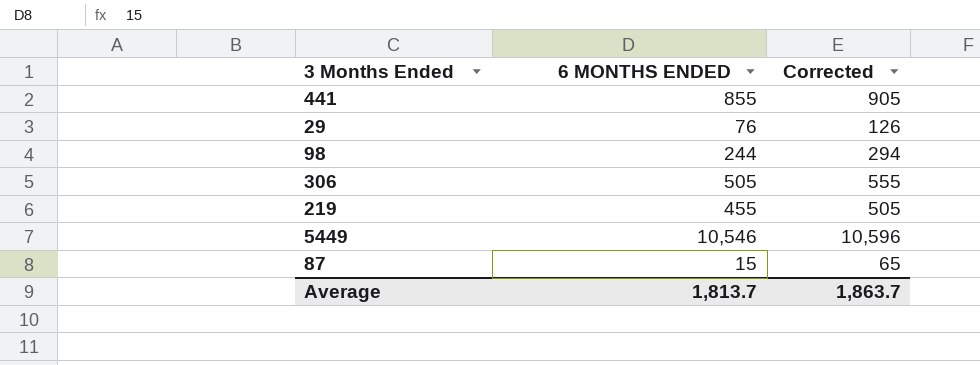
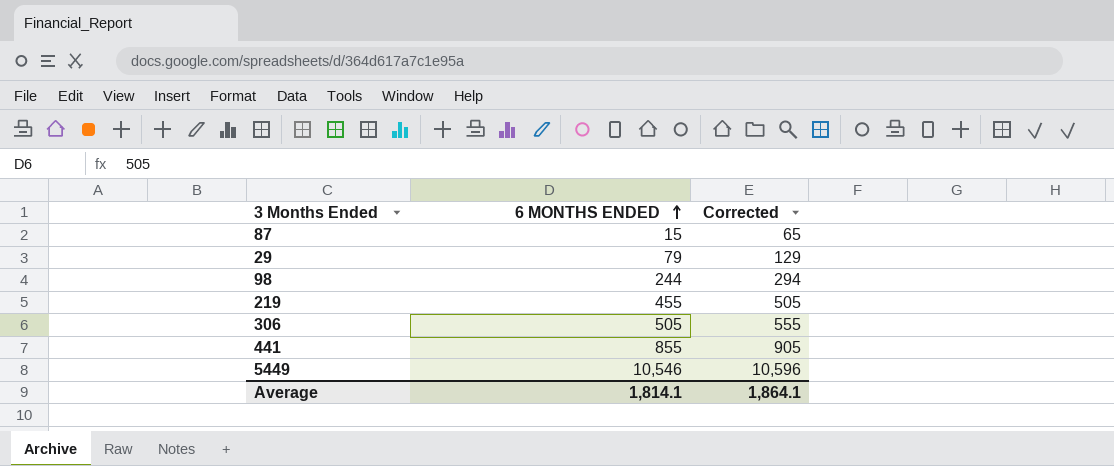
row order: none -> 6 MONTHS ENDED ascending
29 | 6 MONTHS ENDED: 76 -> 79
29 | Corrected: 126 -> 129
Average | 6 MONTHS ENDED: 1,813.7 -> 1,814.1
Average | Corrected: 1,863.7 -> 1,864.1

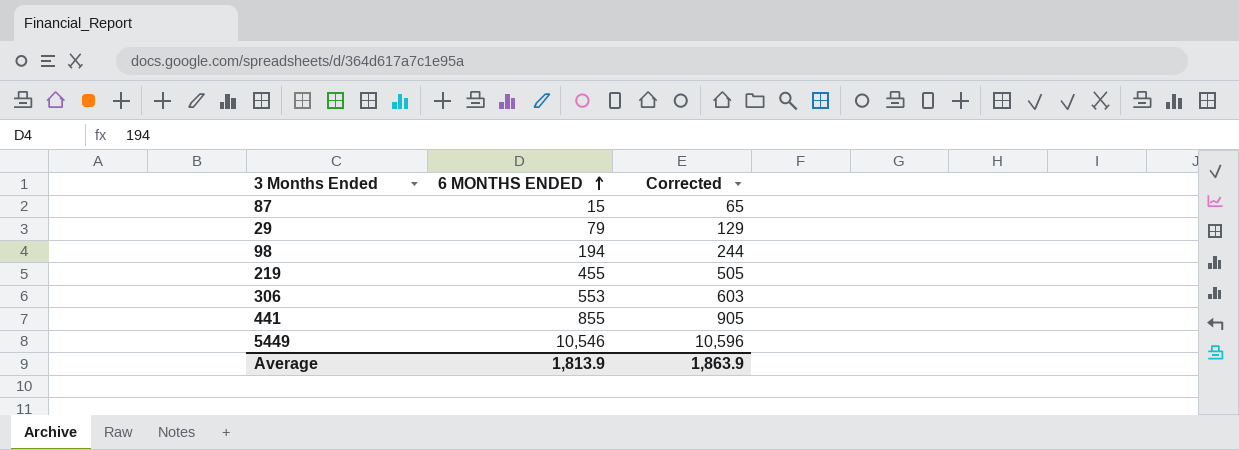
98 | 6 MONTHS ENDED: 244 -> 194
98 | Corrected: 294 -> 244
306 | 6 MONTHS ENDED: 505 -> 553
306 | Corrected: 555 -> 603
Average | 6 MONTHS ENDED: 1,814.1 -> 1,813.9
Average | Corrected: 1,864.1 -> 1,863.9

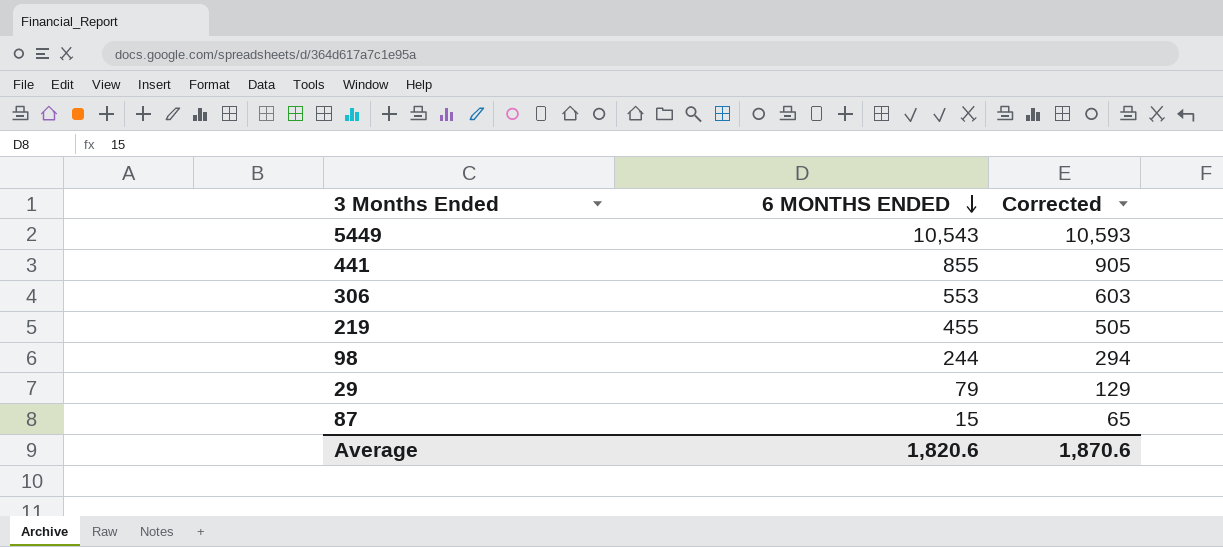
row order: 6 MONTHS ENDED ascending -> 6 MONTHS ENDED descending
5449 | 6 MONTHS ENDED: 10,546 -> 10,543
5449 | Corrected: 10,596 -> 10,593
98 | 6 MONTHS ENDED: 194 -> 244
98 | Corrected: 244 -> 294
Average | 6 MONTHS ENDED: 1,813.9 -> 1,820.6
Average | Corrected: 1,863.9 -> 1,870.6

